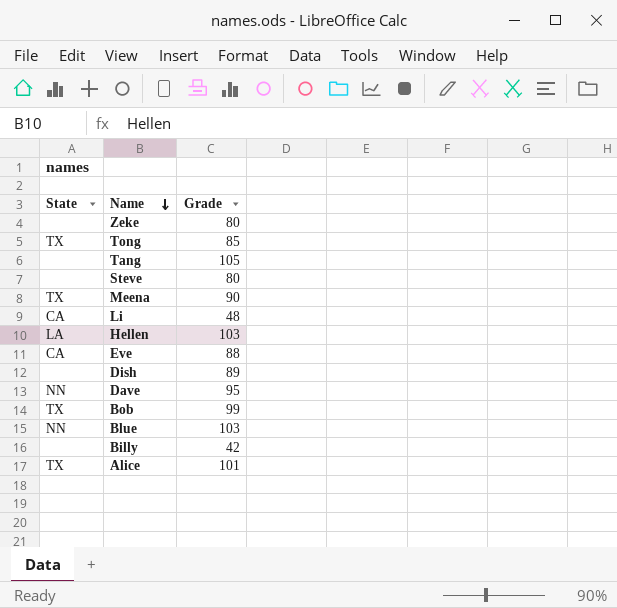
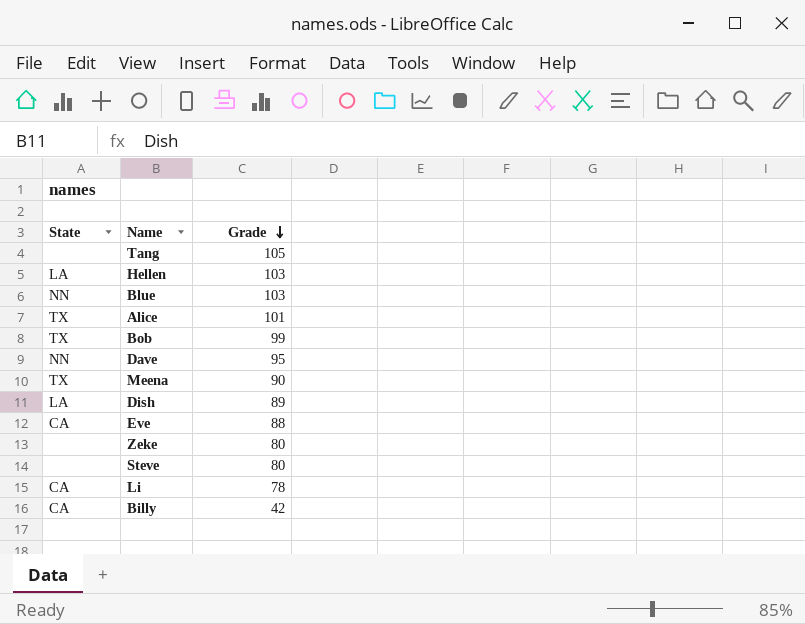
row order: Name descending -> Grade descending
row Tong: TX | 85 -> none
Dish | State: none -> LA
Li | Grade: 48 -> 78
Billy | State: none -> CA

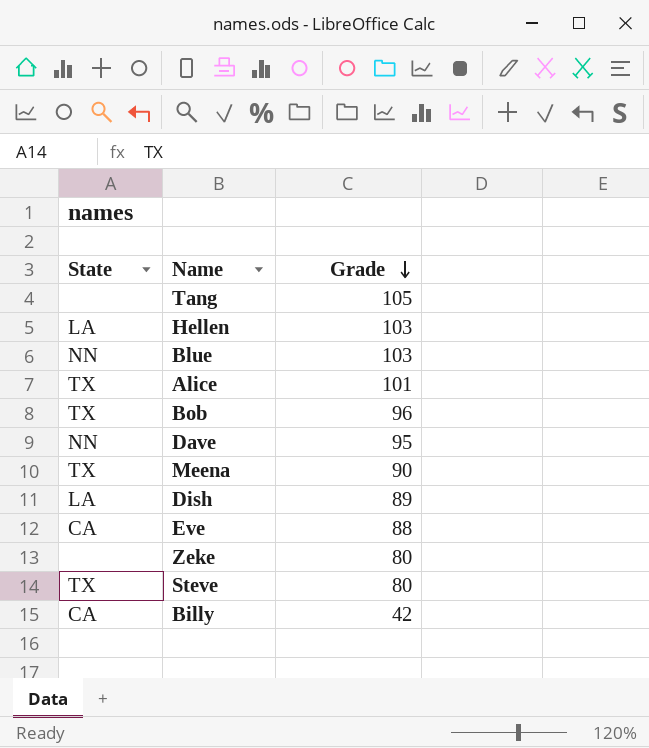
row Li: CA | 78 -> none
Bob | Grade: 99 -> 96
Steve | State: none -> TX

